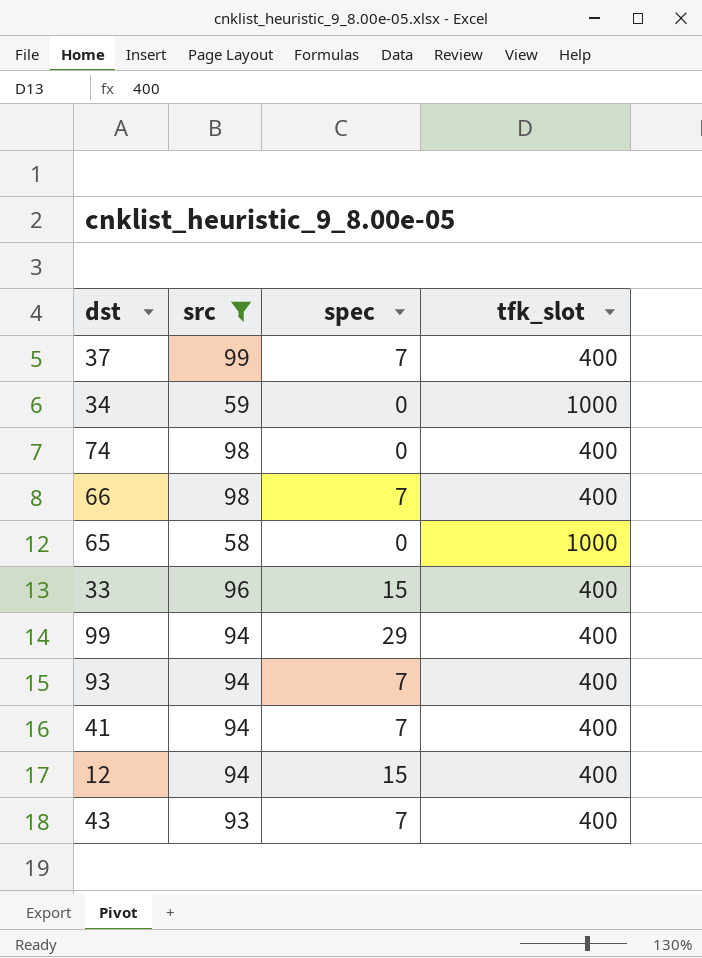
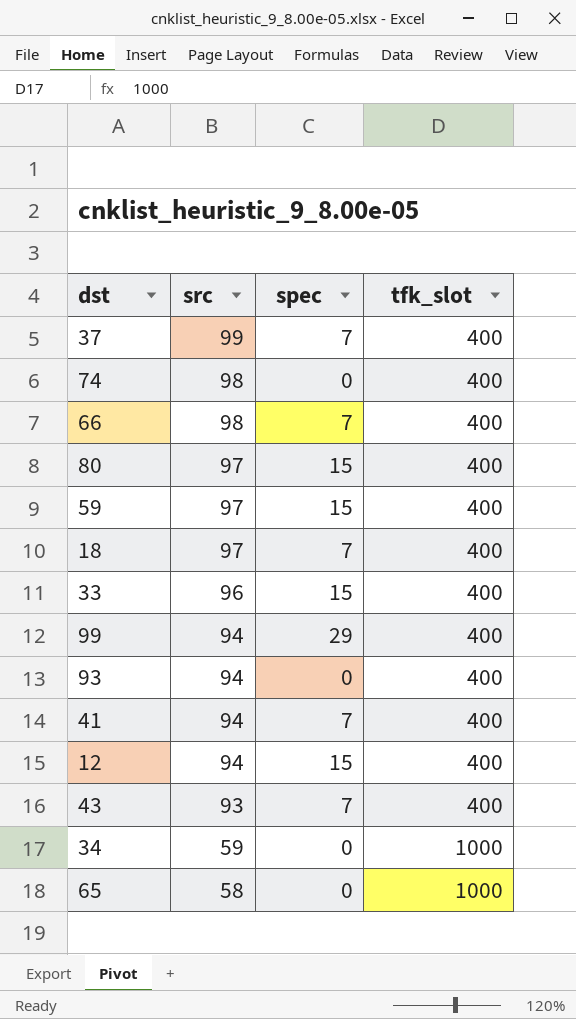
filter: src != 97 -> none
row order: none -> src descending
93 | spec: 7 -> 0

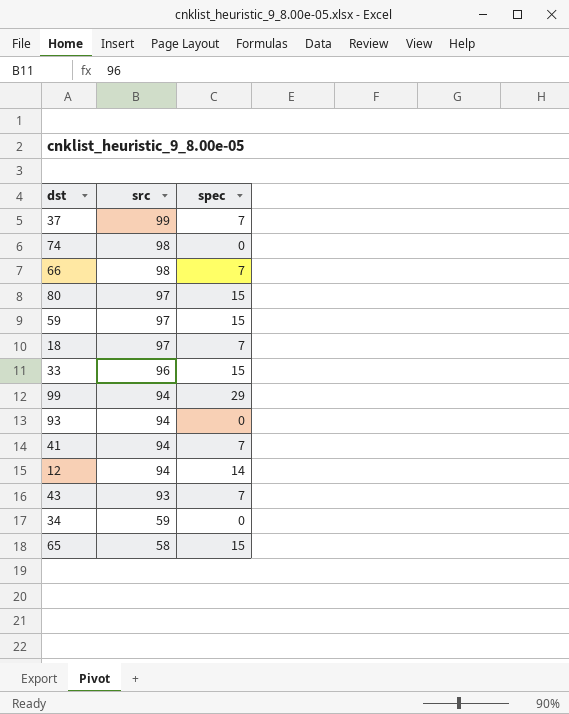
column tfk_slot | position: 4 -> none
12 | spec: 15 -> 14
65 | spec: 0 -> 15

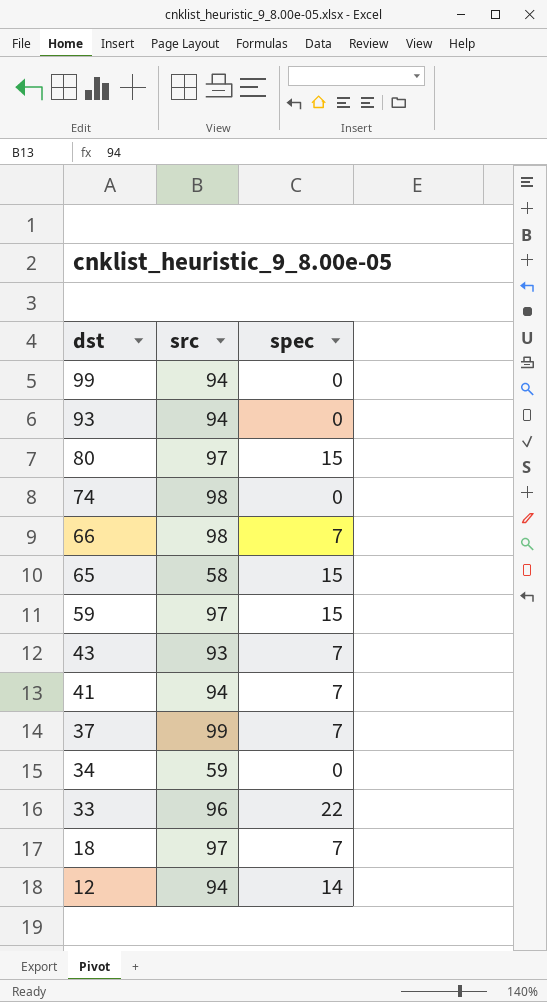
row order: src descending -> dst descending
99 | spec: 29 -> 0
33 | spec: 15 -> 22

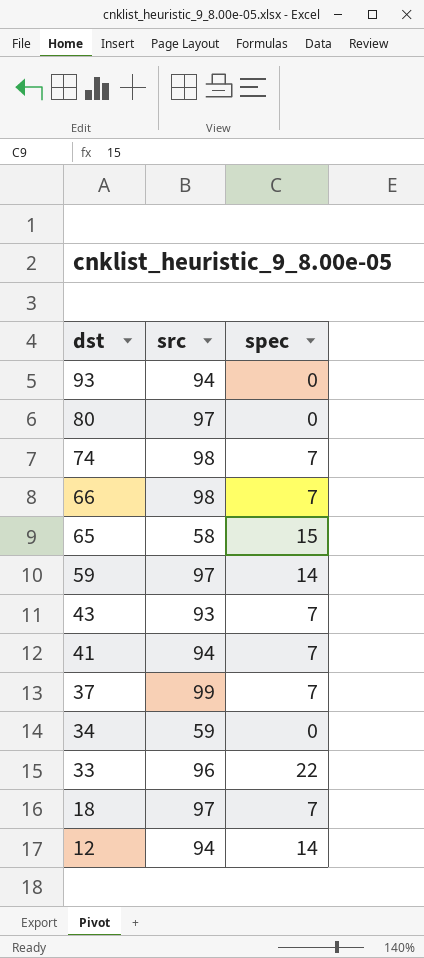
row 99: 94 | 0 -> none
80 | spec: 15 -> 0
74 | spec: 0 -> 7
59 | spec: 15 -> 14

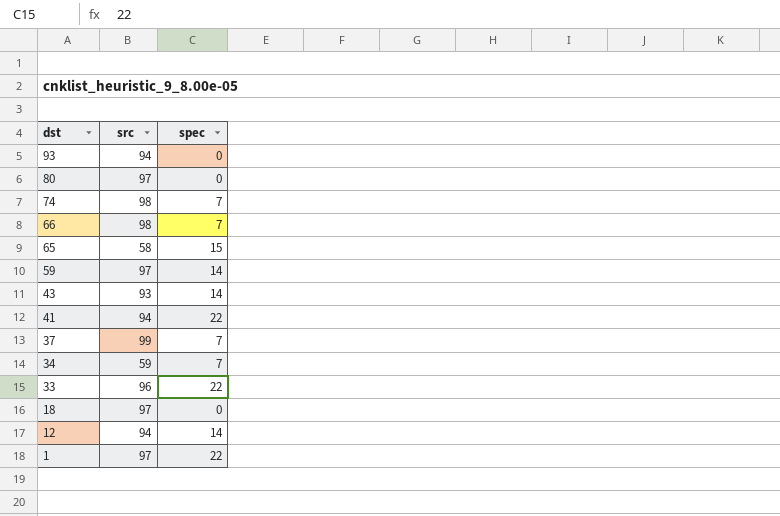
43 | spec: 7 -> 14
41 | spec: 7 -> 22
34 | spec: 0 -> 7
18 | spec: 7 -> 0
row 1: none -> 97 | 22

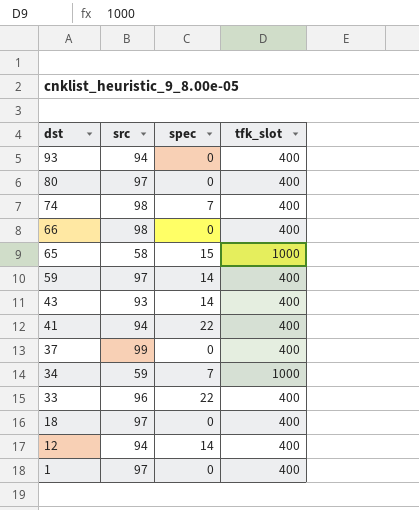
column tfk_slot | position: none -> 4
66 | spec: 7 -> 0
37 | spec: 7 -> 0
1 | spec: 22 -> 0

